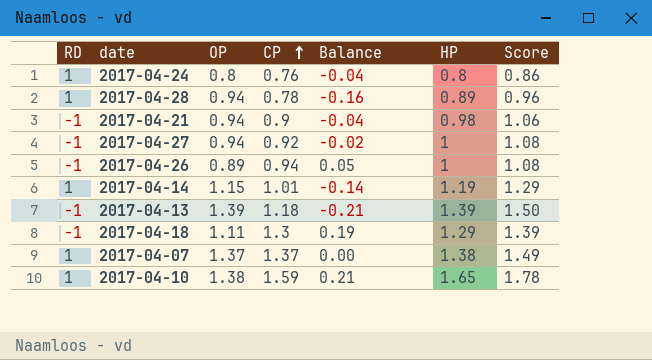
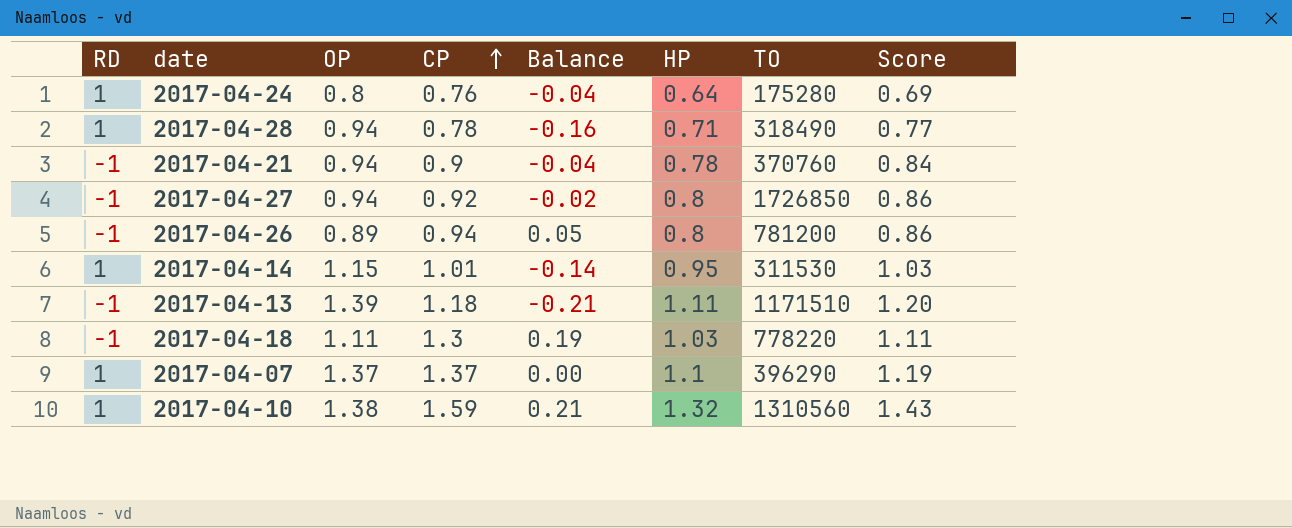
column TO | position: none -> 7
2017-04-24 | HP: 0.8 -> 0.64
2017-04-24 | Score: 0.86 -> 0.69
2017-04-28 | HP: 0.89 -> 0.71
2017-04-28 | Score: 0.96 -> 0.77
2017-04-21 | HP: 0.98 -> 0.78
2017-04-21 | Score: 1.06 -> 0.84
2017-04-27 | HP: 1 -> 0.8
2017-04-27 | Score: 1.08 -> 0.86
2017-04-26 | HP: 1 -> 0.8
2017-04-26 | Score: 1.08 -> 0.86
2017-04-14 | HP: 1.19 -> 0.95
2017-04-14 | Score: 1.29 -> 1.03
2017-04-13 | HP: 1.39 -> 1.11
2017-04-13 | Score: 1.50 -> 1.20
2017-04-18 | HP: 1.29 -> 1.03
2017-04-18 | Score: 1.39 -> 1.11
2017-04-07 | HP: 1.38 -> 1.1
2017-04-07 | Score: 1.49 -> 1.19
2017-04-10 | HP: 1.65 -> 1.32
2017-04-10 | Score: 1.78 -> 1.43

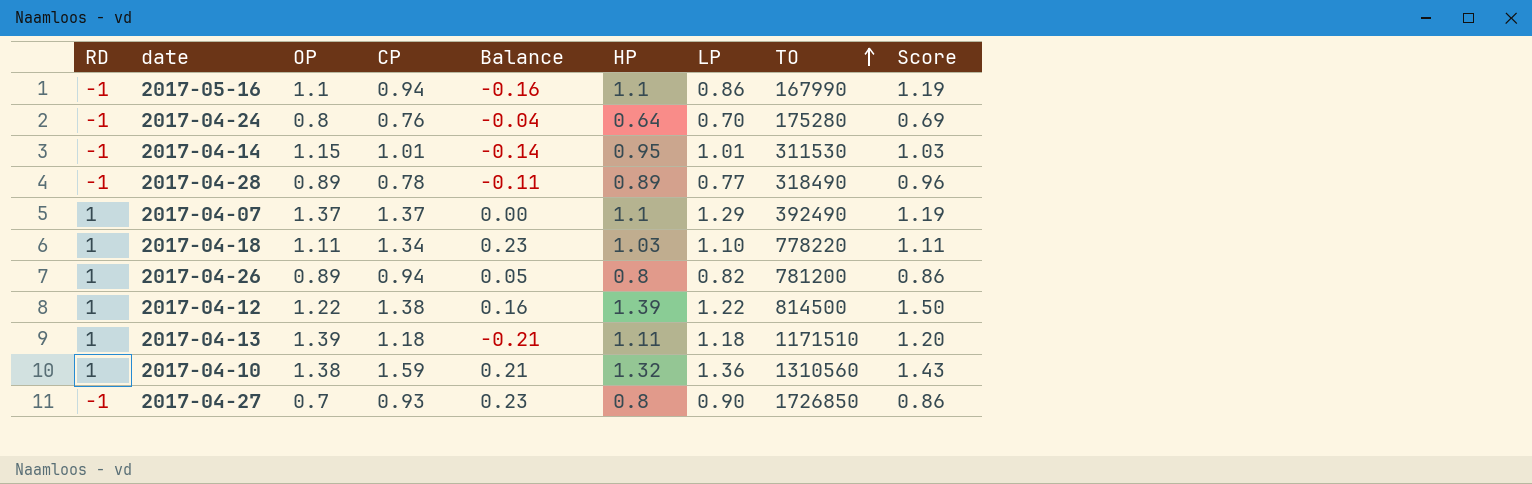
row order: CP ascending -> TO ascending
column LP | position: none -> 7
row 2017-04-21: -1 | 0.94 | 0.9 | -0.04 | 0.78 | 370760 | 0.84 -> none
row 2017-05-16: none -> -1 | 1.1 | 0.94 | -0.16 | 1.1 | 0.86 | 167990 | 1.19
2017-04-24 | RD: 1 -> -1
2017-04-14 | RD: 1 -> -1
2017-04-28 | RD: 1 -> -1
2017-04-28 | OP: 0.94 -> 0.89
2017-04-28 | Balance: -0.16 -> -0.11
2017-04-28 | HP: 0.71 -> 0.89
2017-04-28 | Score: 0.77 -> 0.96
2017-04-07 | TO: 396290 -> 392490
2017-04-18 | RD: -1 -> 1
2017-04-18 | CP: 1.3 -> 1.34
2017-04-18 | Balance: 0.19 -> 0.23
2017-04-26 | RD: -1 -> 1
row 2017-04-12: none -> 1 | 1.22 | 1.38 | 0.16 | 1.39 | 1.22 | 814500 | 1.50
2017-04-13 | RD: -1 -> 1
2017-04-27 | OP: 0.94 -> 0.7
2017-04-27 | CP: 0.92 -> 0.93
2017-04-27 | Balance: -0.02 -> 0.23

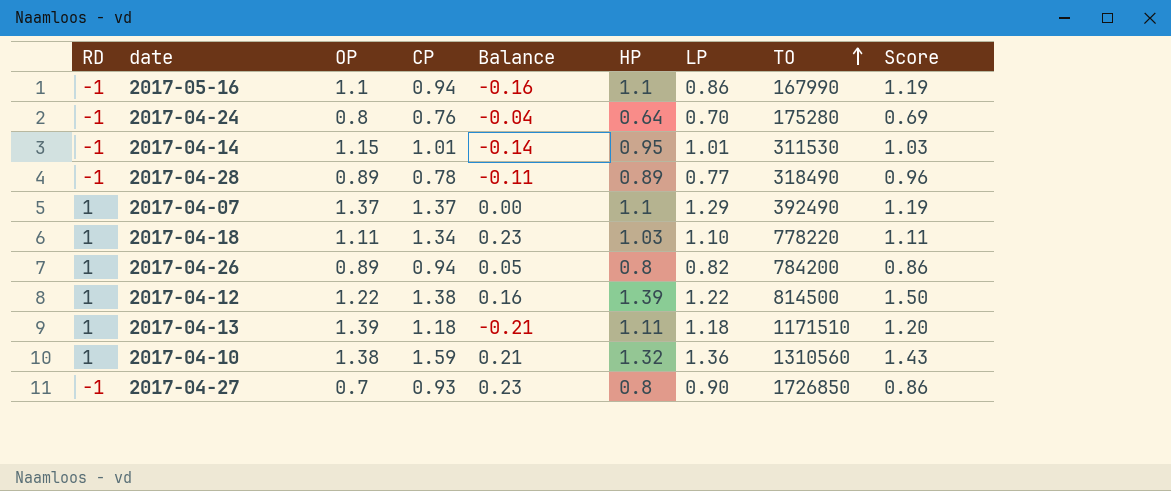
2017-04-26 | TO: 781200 -> 784200

